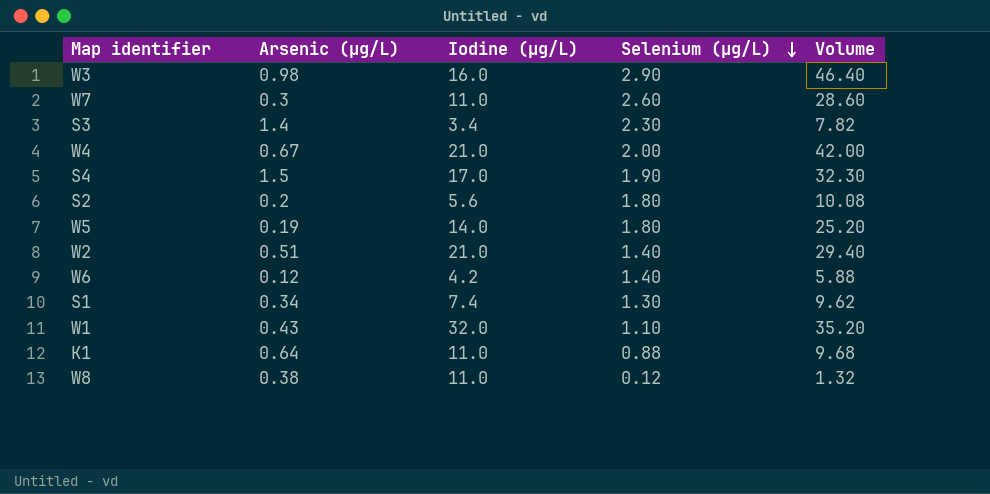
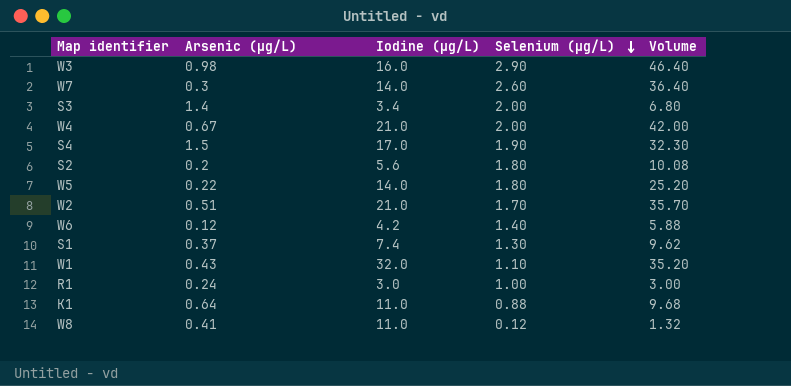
W7 | Iodine (μg/L): 11.0 -> 14.0
W7 | Volume: 28.60 -> 36.40
S3 | Selenium (μg/L): 2.30 -> 2.00
S3 | Volume: 7.82 -> 6.80
W5 | Arsenic (μg/L): 0.19 -> 0.22
W2 | Selenium (μg/L): 1.40 -> 1.70
W2 | Volume: 29.40 -> 35.70
S1 | Arsenic (μg/L): 0.34 -> 0.37
row R1: none -> 0.24 | 3.0 | 1.00 | 3.00
W8 | Arsenic (μg/L): 0.38 -> 0.41

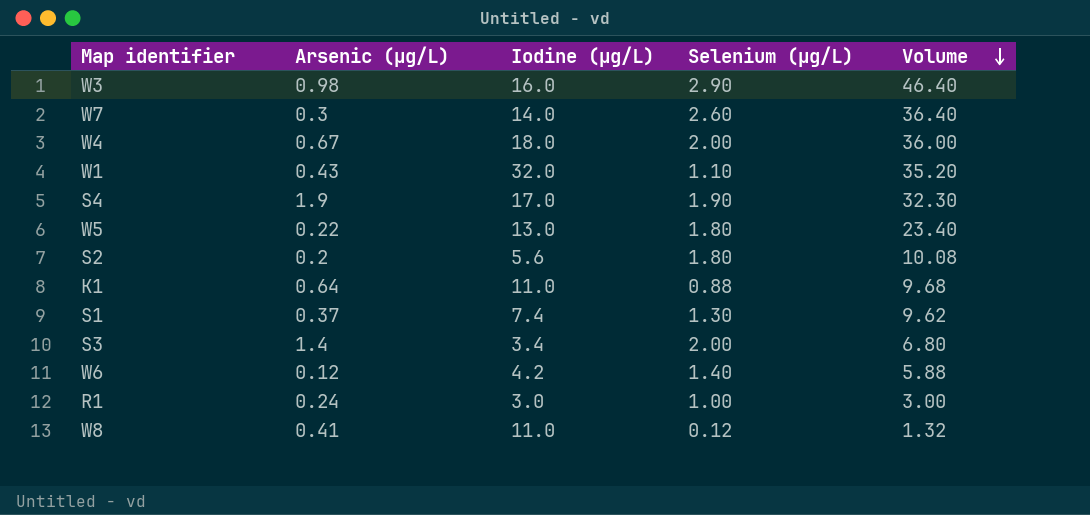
row order: Selenium (μg/L) descending -> Volume descending
row W2: 0.51 | 21.0 | 1.70 | 35.70 -> none
W4 | Iodine (μg/L): 21.0 -> 18.0
W4 | Volume: 42.00 -> 36.00
S4 | Arsenic (μg/L): 1.5 -> 1.9
W5 | Iodine (μg/L): 14.0 -> 13.0
W5 | Volume: 25.20 -> 23.40

